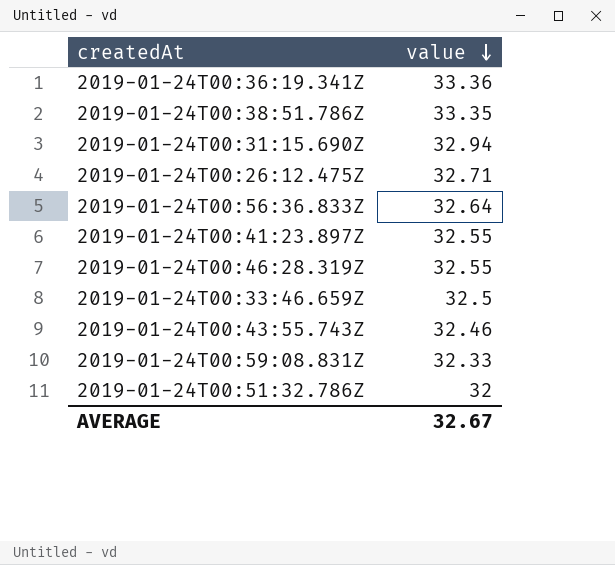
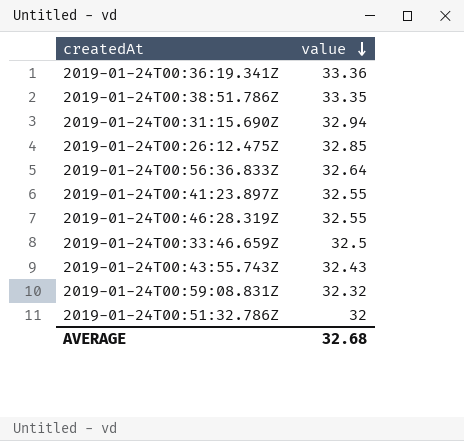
2019-01-24T00:26:12.475Z | value: 32.71 -> 32.85
2019-01-24T00:43:55.743Z | value: 32.46 -> 32.43
2019-01-24T00:59:08.831Z | value: 32.33 -> 32.32
AVERAGE | value: 32.67 -> 32.68

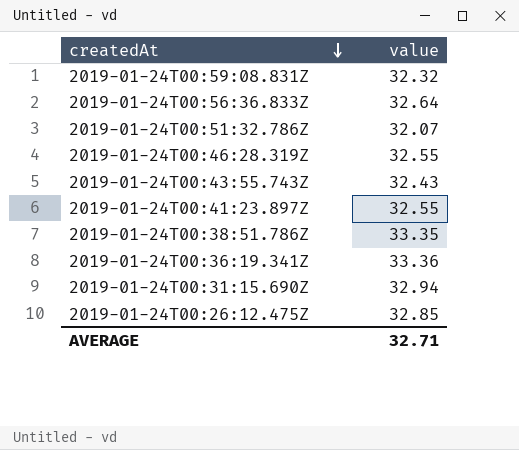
row order: value descending -> createdAt descending
row 2019-01-24T00:33:46.659Z: 32.5 -> none
2019-01-24T00:51:32.786Z | value: 32 -> 32.07
AVERAGE | value: 32.68 -> 32.71

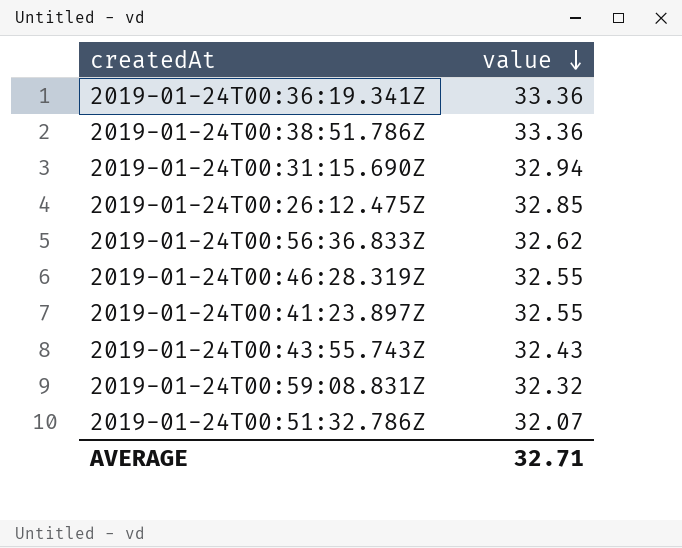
row order: createdAt descending -> value descending
2019-01-24T00:38:51.786Z | value: 33.35 -> 33.36
2019-01-24T00:56:36.833Z | value: 32.64 -> 32.62

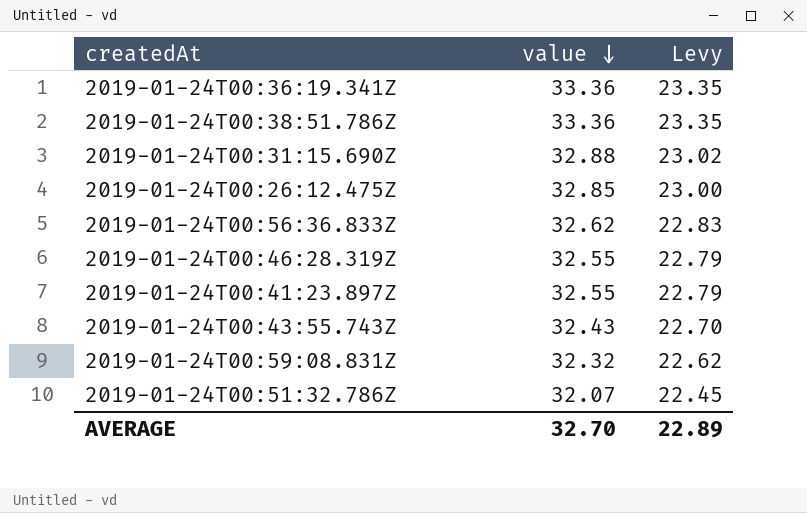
column Levy | formula: none -> [value] * 0.7
2019-01-24T00:31:15.690Z | value: 32.94 -> 32.88
AVERAGE | value: 32.71 -> 32.70

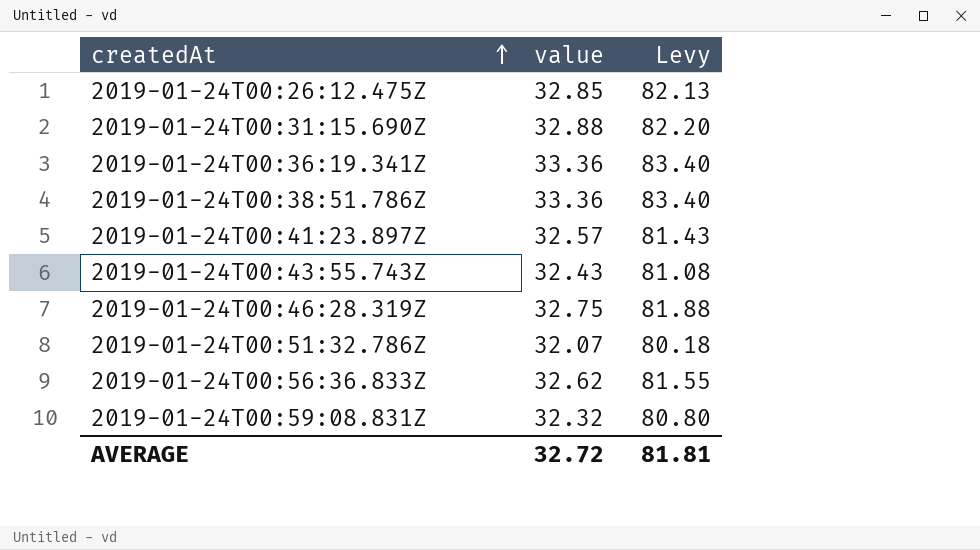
row order: value descending -> createdAt ascending
column Levy | formula: [value] * 0.7 -> [value] * 2.5
2019-01-24T00:41:23.897Z | value: 32.55 -> 32.57
2019-01-24T00:46:28.319Z | value: 32.55 -> 32.75
AVERAGE | value: 32.70 -> 32.72
AVERAGE | Levy: 22.89 -> 81.81

